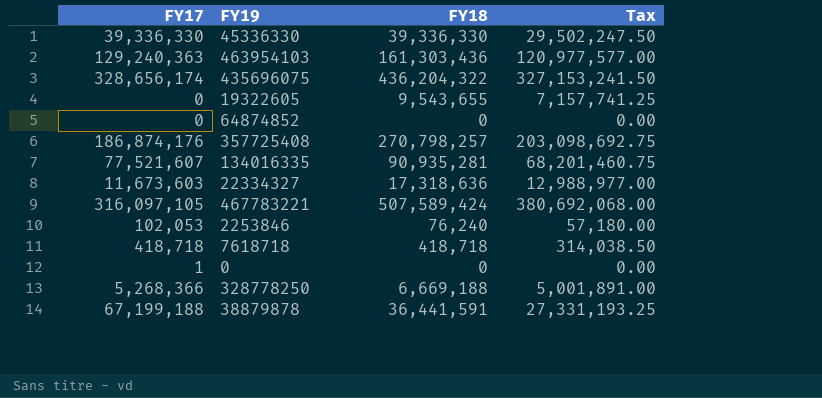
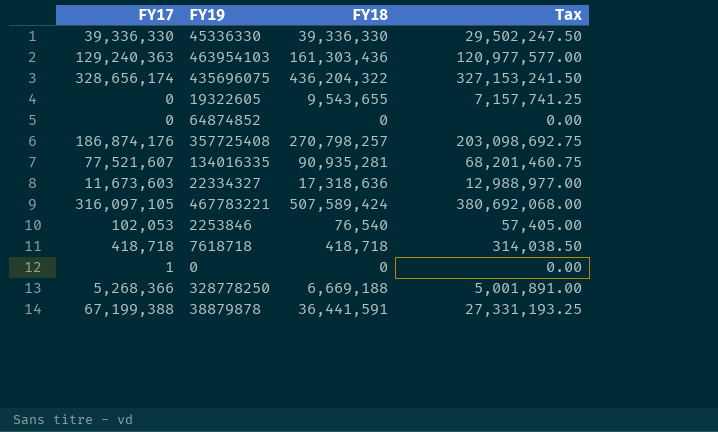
2253846 | FY18: 76,240 -> 76,540
2253846 | Tax: 57,180.00 -> 57,405.00
38879878 | FY17: 67,199,188 -> 67,199,388

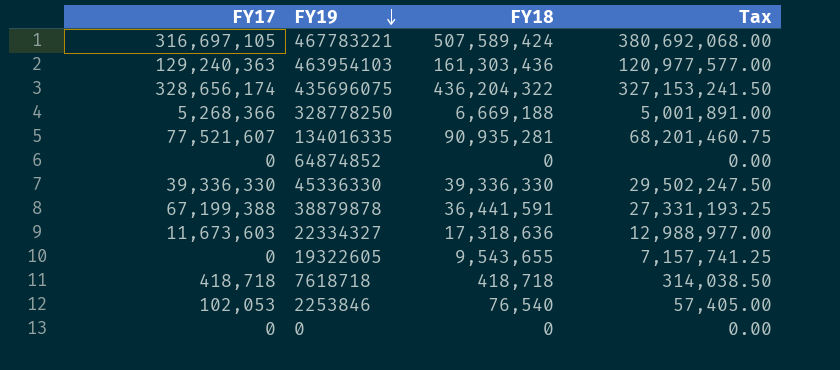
row order: none -> FY19 descending
row 357725408: 186,874,176 | 270,798,257 | 203,098,692.75 -> none
467783221 | FY17: 316,097,105 -> 316,697,105
0 | FY17: 1 -> 0

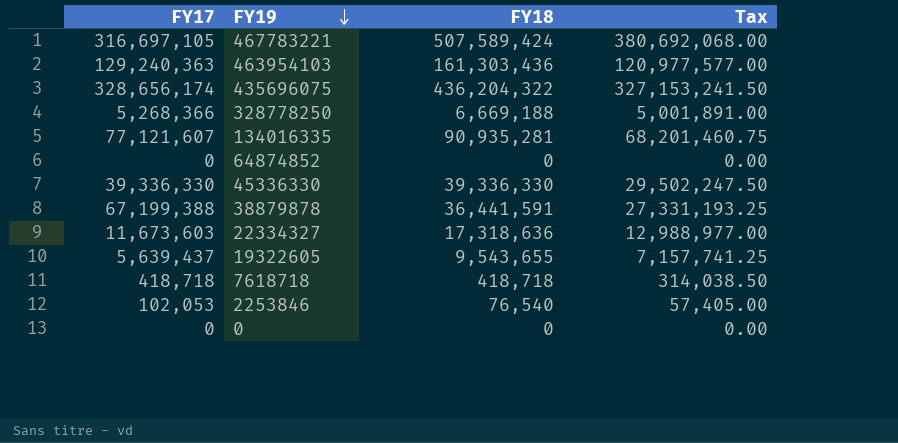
134016335 | FY17: 77,521,607 -> 77,121,607
19322605 | FY17: 0 -> 5,639,437

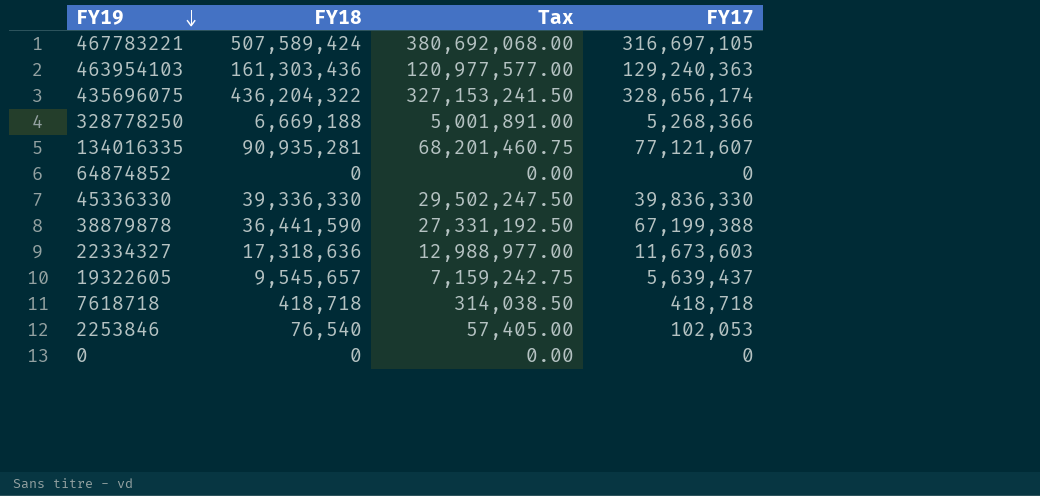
column FY17 | position: 1 -> 4
45336330 | FY17: 39,336,330 -> 39,836,330
38879878 | FY18: 36,441,591 -> 36,441,590
38879878 | Tax: 27,331,193.25 -> 27,331,192.50
19322605 | FY18: 9,543,655 -> 9,545,657
19322605 | Tax: 7,157,741.25 -> 7,159,242.75

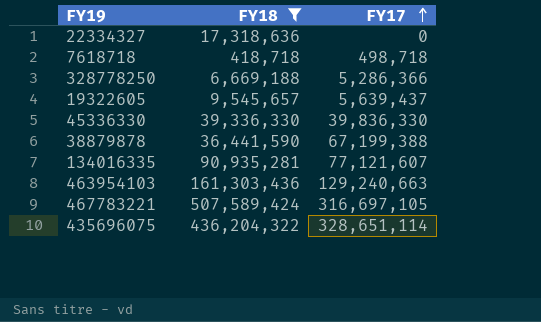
filter: none -> FY18 >= 418,718
row order: FY19 descending -> FY17 ascending
column Tax | formula: [FY18] * 0.75 -> none
22334327 | FY17: 11,673,603 -> 0
7618718 | FY17: 418,718 -> 498,718
328778250 | FY17: 5,268,366 -> 5,286,366
463954103 | FY17: 129,240,363 -> 129,240,663
435696075 | FY17: 328,656,174 -> 328,651,114

